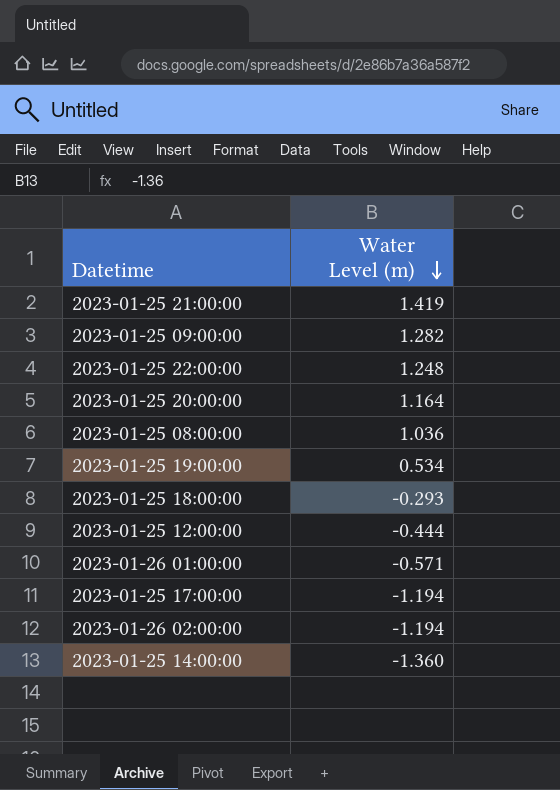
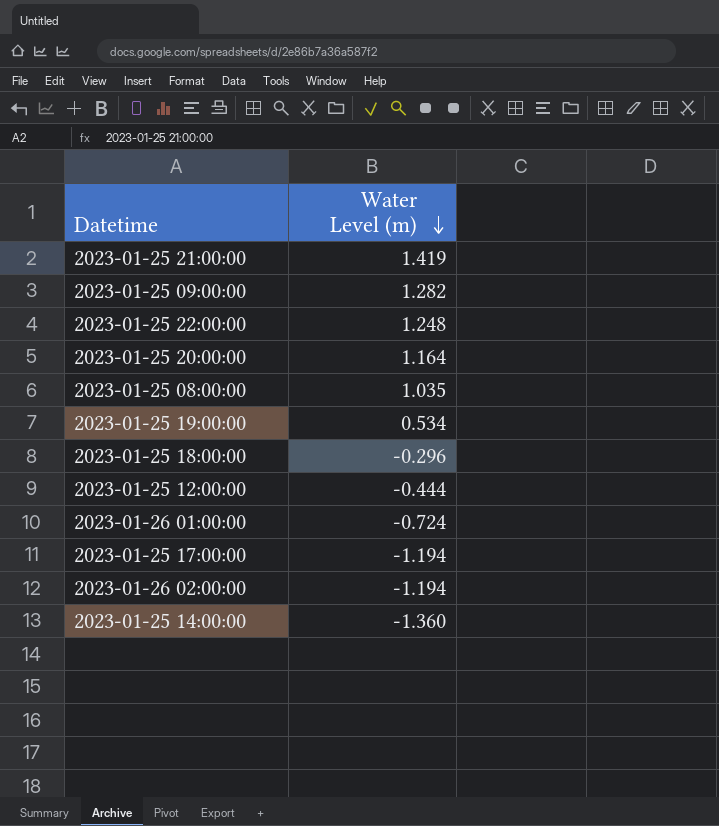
2023-01-25 08:00:00 | Water Level (m): 1.036 -> 1.035
2023-01-25 18:00:00 | Water Level (m): -0.293 -> -0.296
2023-01-26 01:00:00 | Water Level (m): -0.571 -> -0.724

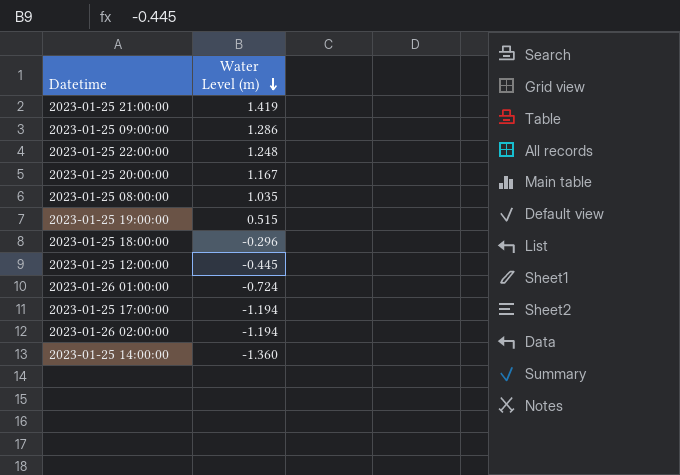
2023-01-25 09:00:00 | Water Level (m): 1.282 -> 1.286
2023-01-25 20:00:00 | Water Level (m): 1.164 -> 1.167
2023-01-25 19:00:00 | Water Level (m): 0.534 -> 0.515
2023-01-25 12:00:00 | Water Level (m): -0.444 -> -0.445

